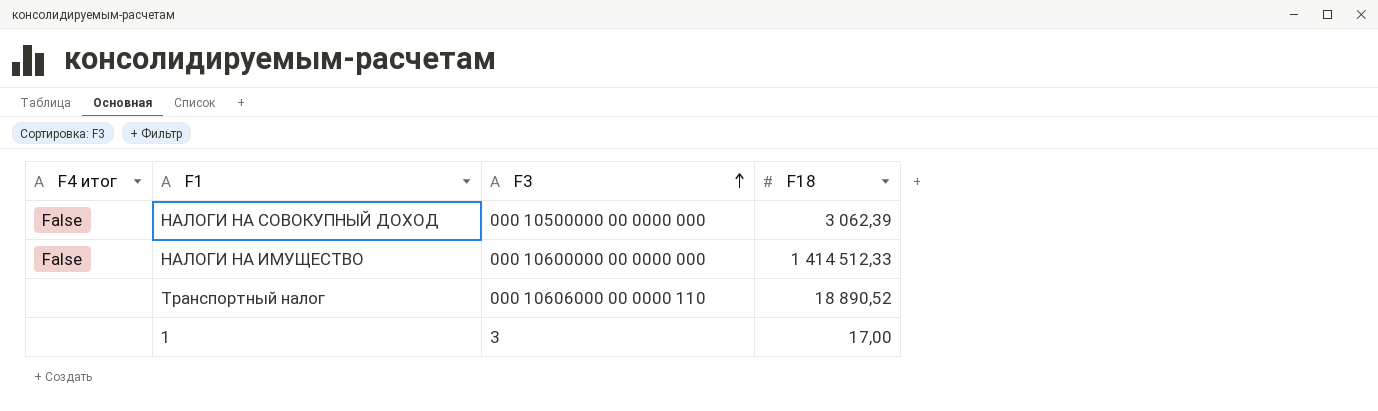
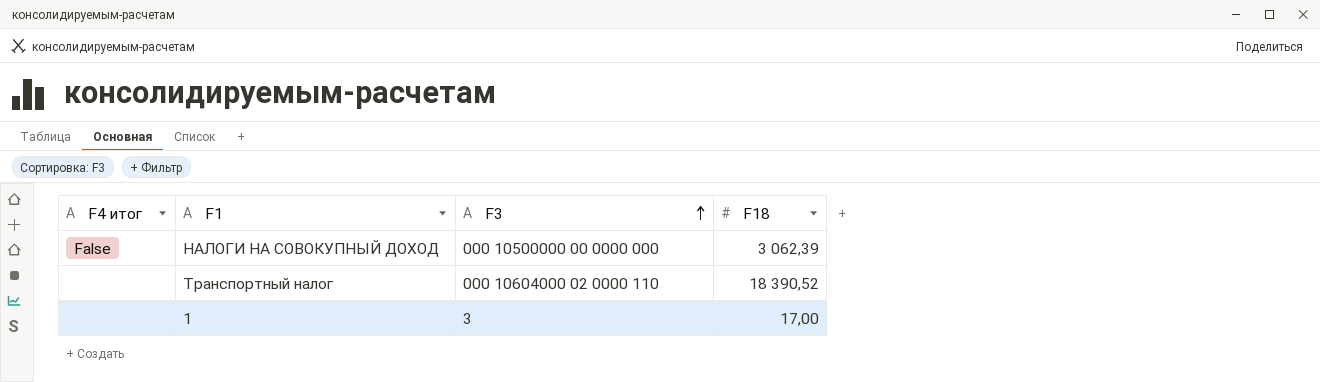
row НАЛОГИ НА ИМУЩЕСТВО: False | 000 10600000 00 0000 000 | 1 414 512,33 -> none
Транспортный налог | F3: 000 10606000 00 0000 110 -> 000 10604000 02 0000 110
Транспортный налог | F18: 18 890,52 -> 18 390,52

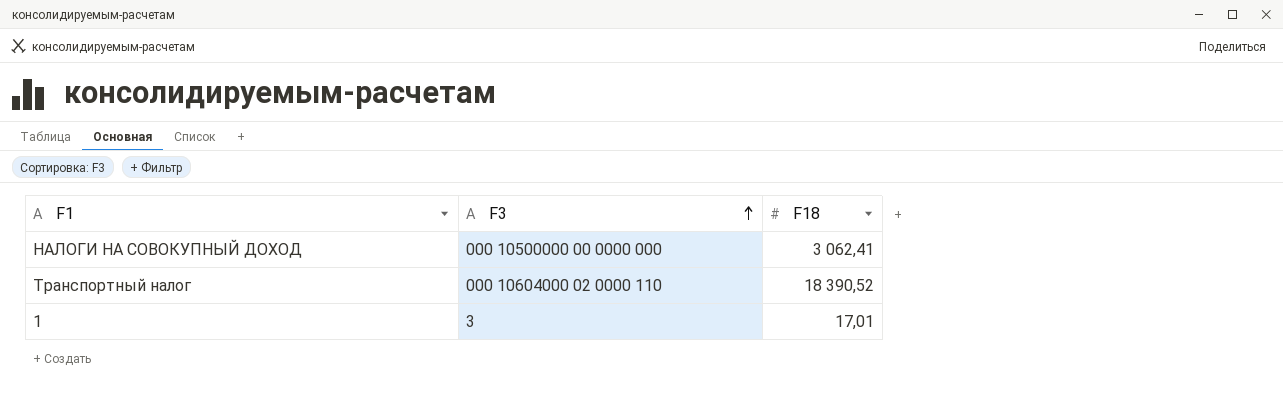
column F4 итог | position: 1 -> none
НАЛОГИ НА СОВОКУПНЫЙ ДОХОД | F18: 3 062,39 -> 3 062,41
1 | F18: 17,00 -> 17,01

